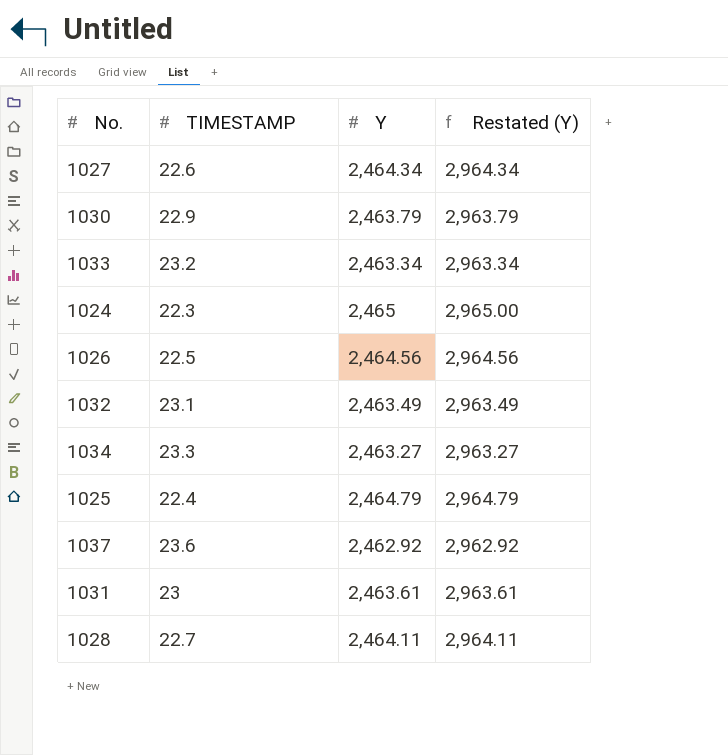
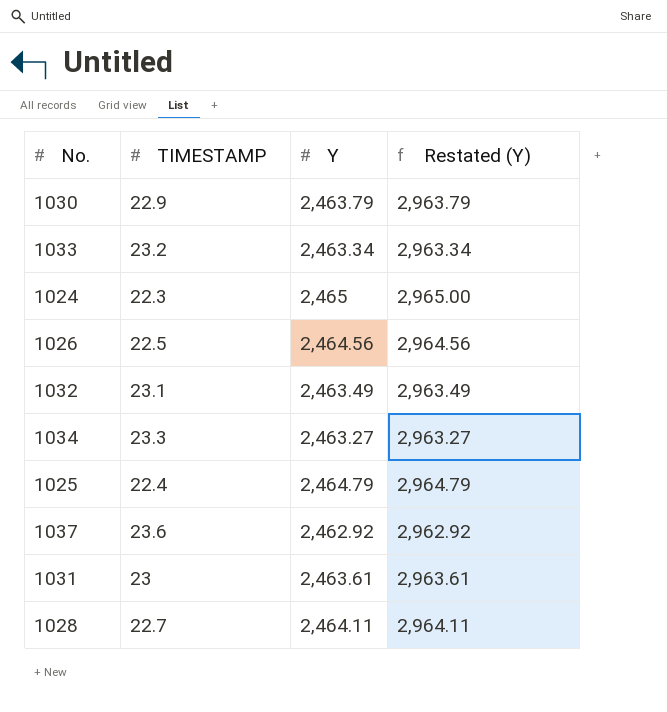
row 1027: 22.6 | 2,464.34 | 2,964.34 -> none

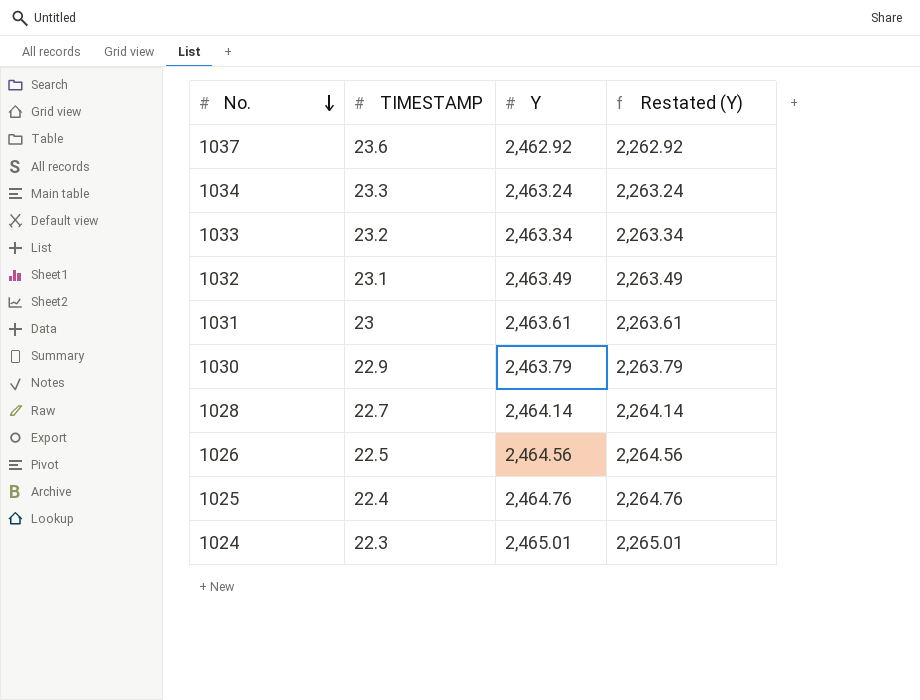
row order: none -> No. descending
column Restated (Y) | formula: [Y] + 500 -> [Y] - 200
1034 | Y: 2,463.27 -> 2,463.24
1028 | Y: 2,464.11 -> 2,464.14
1025 | Y: 2,464.79 -> 2,464.76
1024 | Y: 2,465 -> 2,465.01

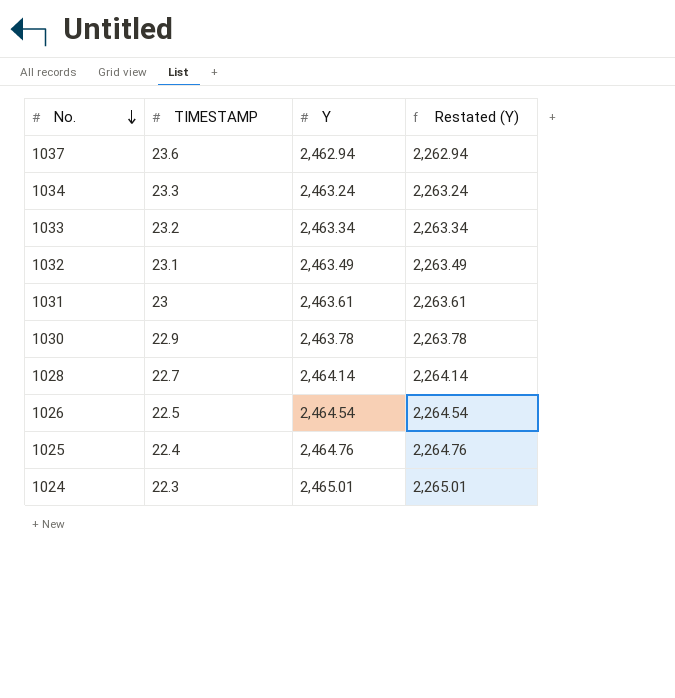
1037 | Y: 2,462.92 -> 2,462.94
1037 | Restated (Y): 2,262.92 -> 2,262.94
1030 | Y: 2,463.79 -> 2,463.78
1030 | Restated (Y): 2,263.79 -> 2,263.78
1026 | Y: 2,464.56 -> 2,464.54
1026 | Restated (Y): 2,264.56 -> 2,264.54

